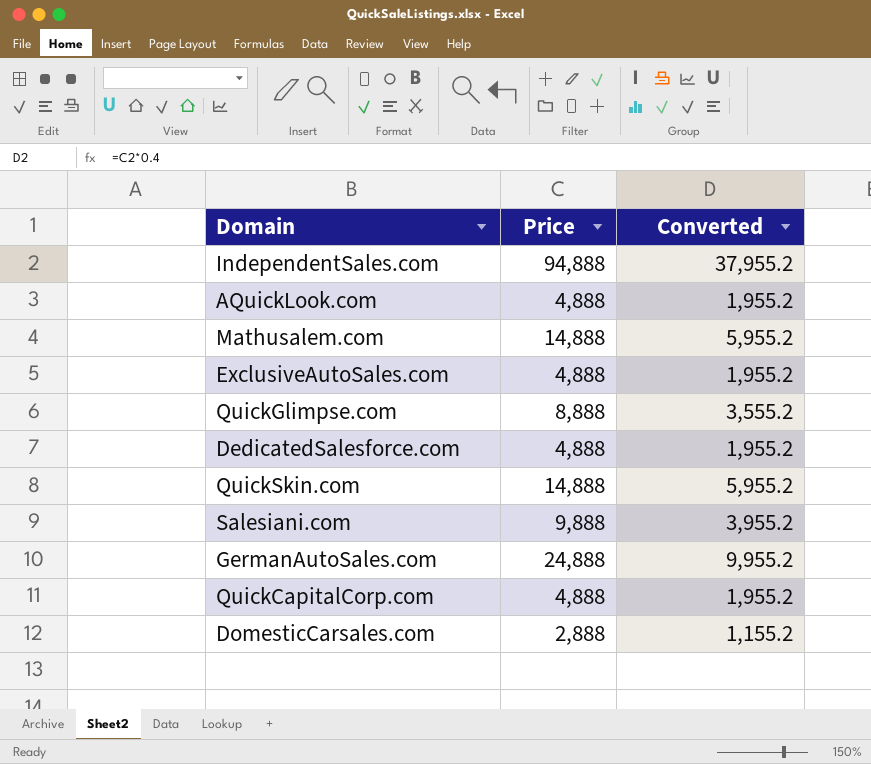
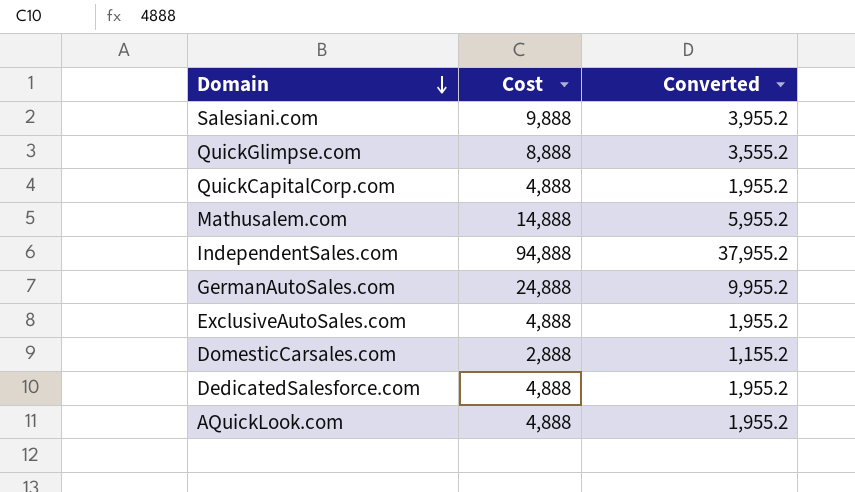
row order: none -> Domain descending
column name: Price -> Cost
row QuickSkin.com: 14,888 | 5,955.2 -> none

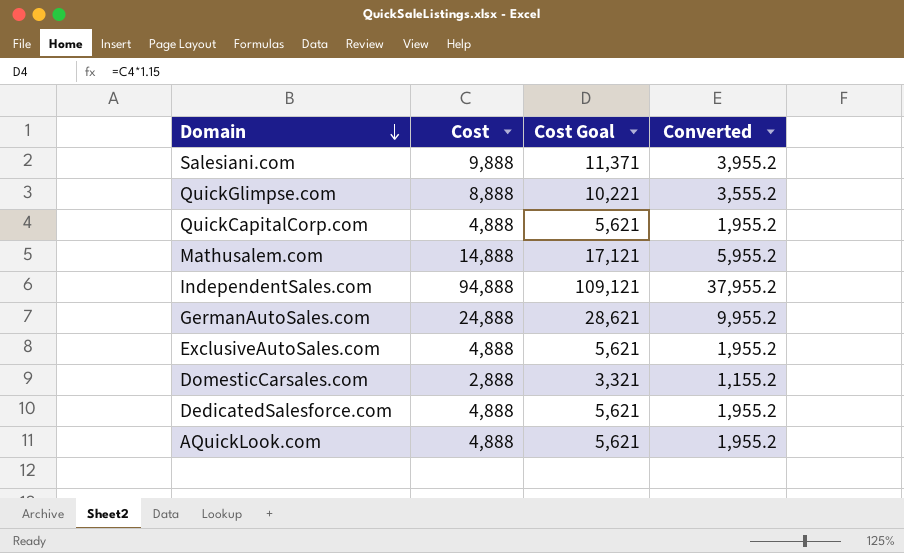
column Cost Goal | formula: none -> [Cost] * 1.15

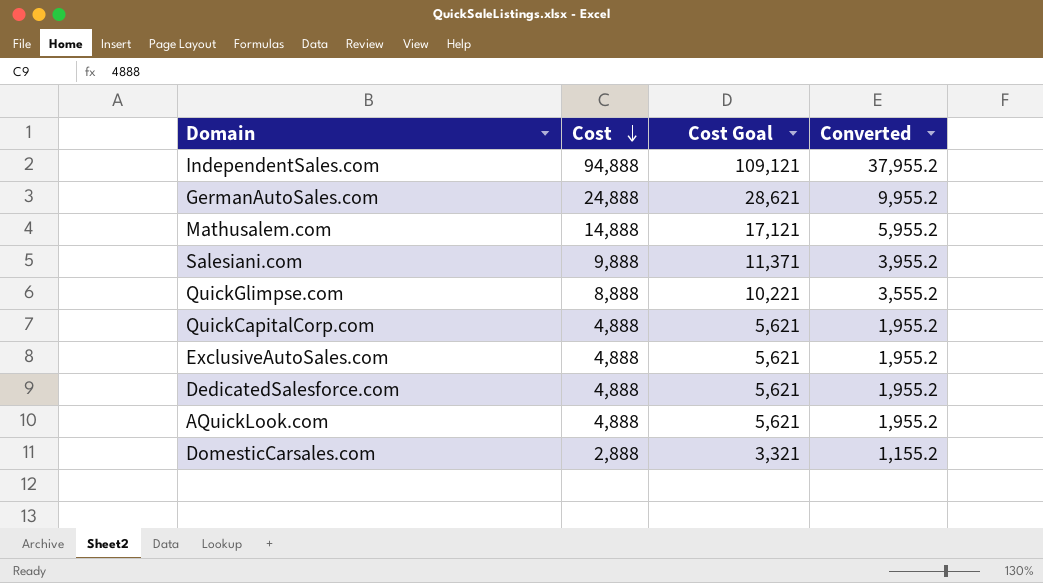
row order: Domain descending -> Cost descending

